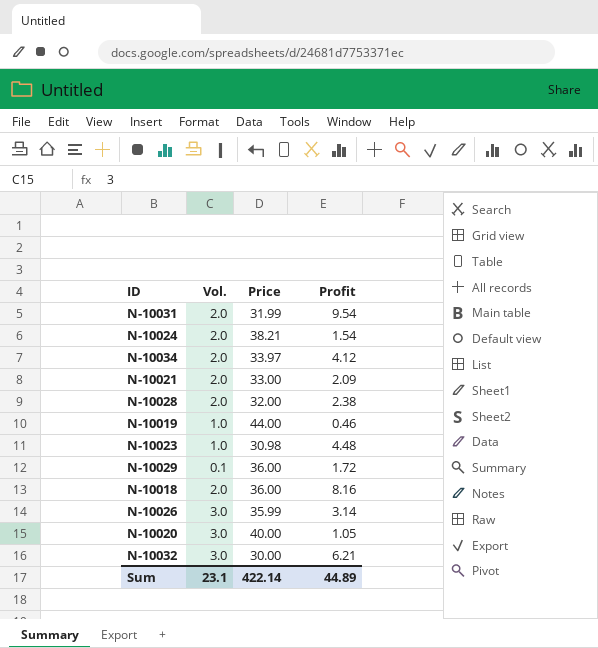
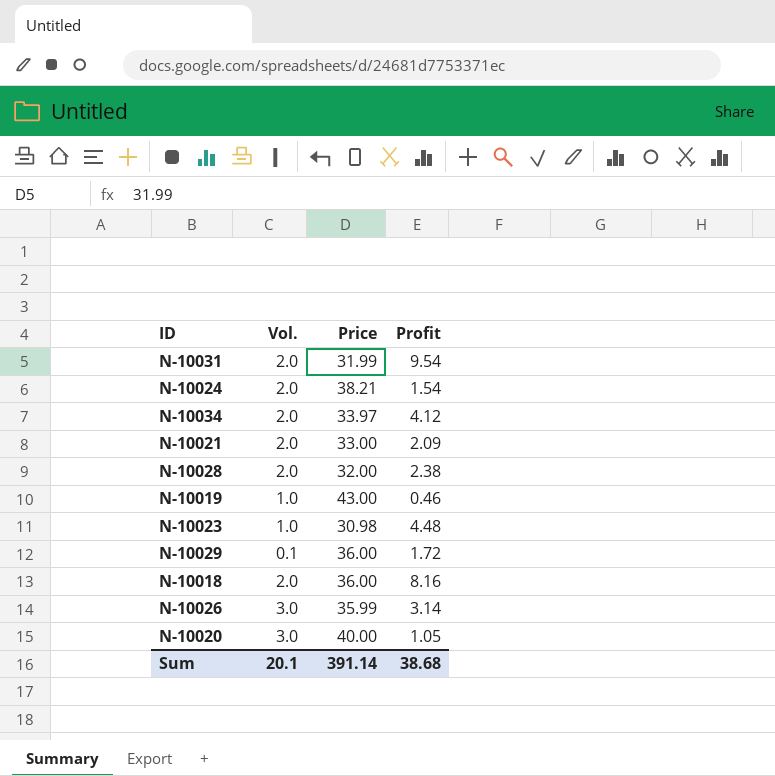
row N-10032: 3.0 | 30.00 | 6.21 -> none
N-10019 | Price: 44.00 -> 43.00
Sum | Vol.: 23.1 -> 20.1
Sum | Price: 422.14 -> 391.14
Sum | Profit: 44.89 -> 38.68

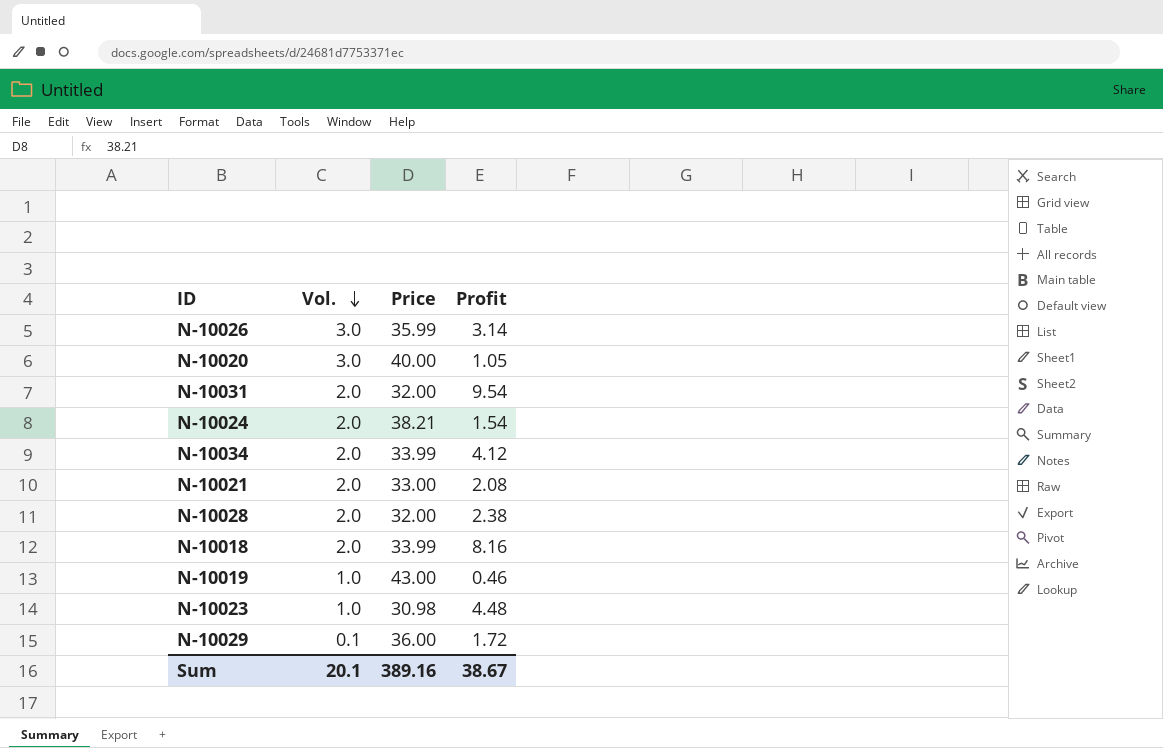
row order: none -> Vol. descending
N-10031 | Price: 31.99 -> 32.00
N-10034 | Price: 33.97 -> 33.99
N-10021 | Profit: 2.09 -> 2.08
N-10018 | Price: 36.00 -> 33.99
Sum | Price: 391.14 -> 389.16
Sum | Profit: 38.68 -> 38.67

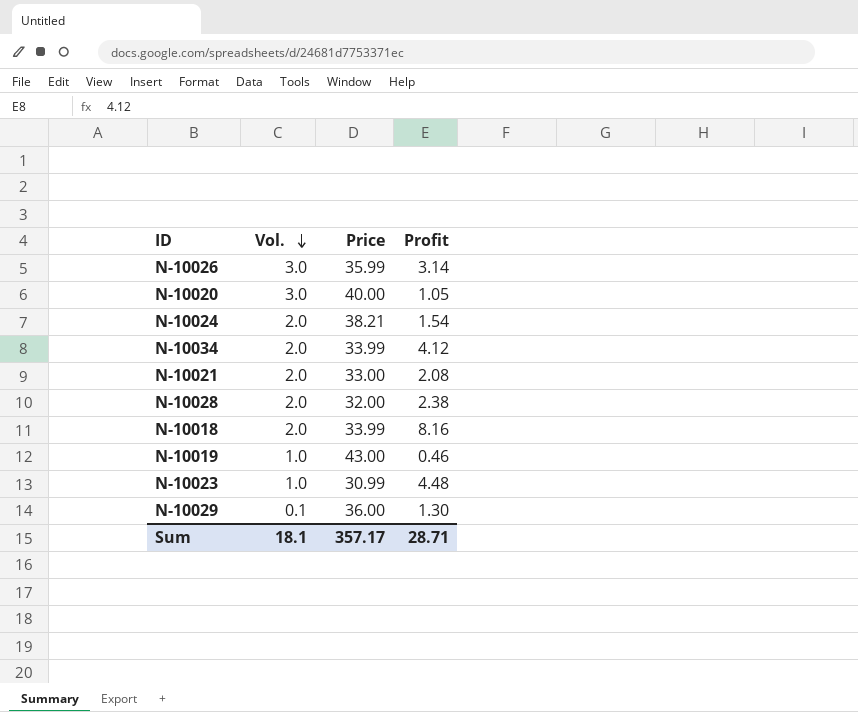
row N-10031: 2.0 | 32.00 | 9.54 -> none
N-10023 | Price: 30.98 -> 30.99
N-10029 | Profit: 1.72 -> 1.30
Sum | Vol.: 20.1 -> 18.1
Sum | Price: 389.16 -> 357.17
Sum | Profit: 38.67 -> 28.71

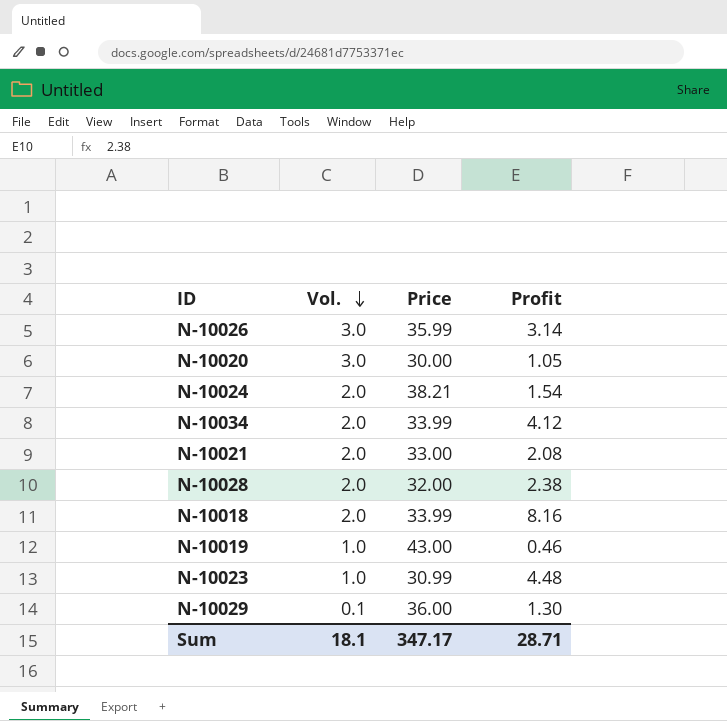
N-10020 | Price: 40.00 -> 30.00
Sum | Price: 357.17 -> 347.17

